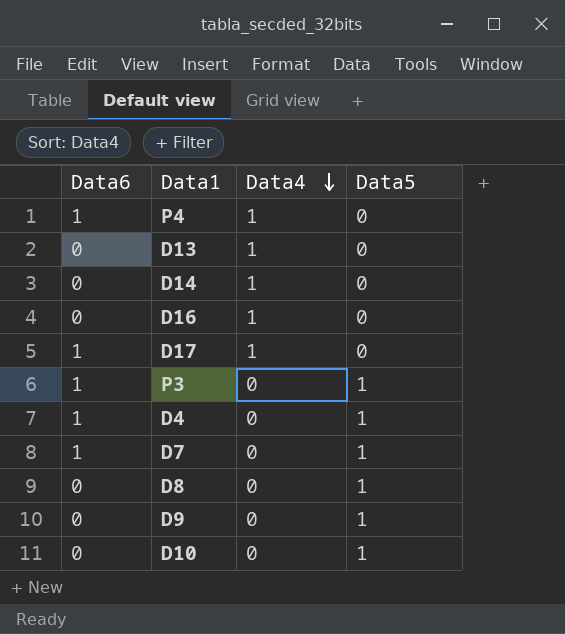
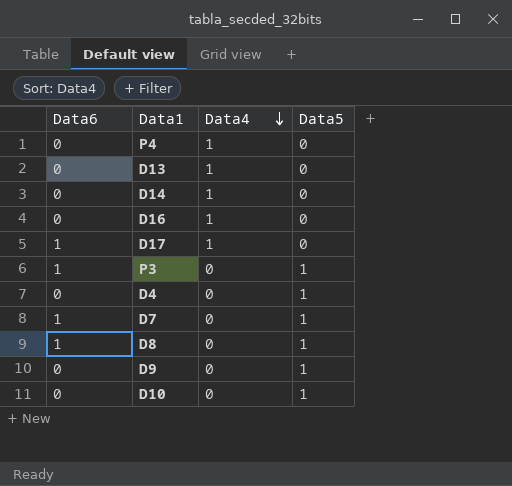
P4 | Data6: 1 -> 0
D4 | Data6: 1 -> 0
D8 | Data6: 0 -> 1

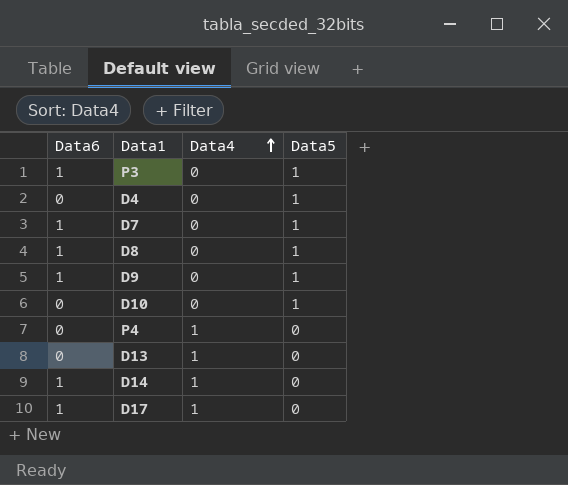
row order: Data4 descending -> Data4 ascending
row D16: 0 | 1 | 0 -> none
D9 | Data6: 0 -> 1
D14 | Data6: 0 -> 1

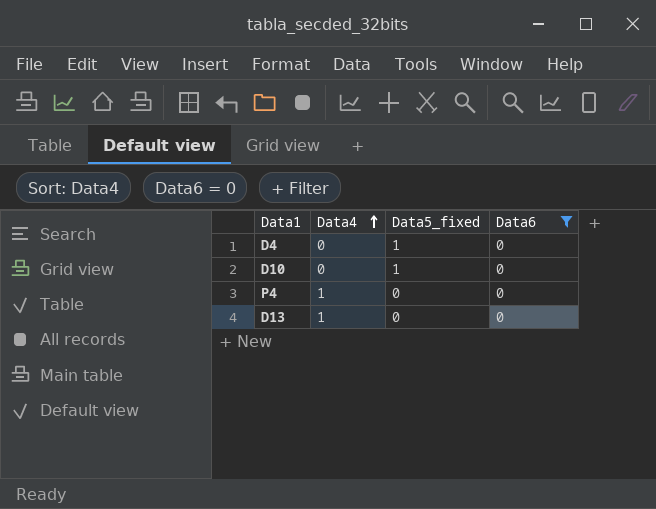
filter: none -> Data6 = 0
column name: Data5 -> Data5_fixed
column Data6 | position: 1 -> 4

